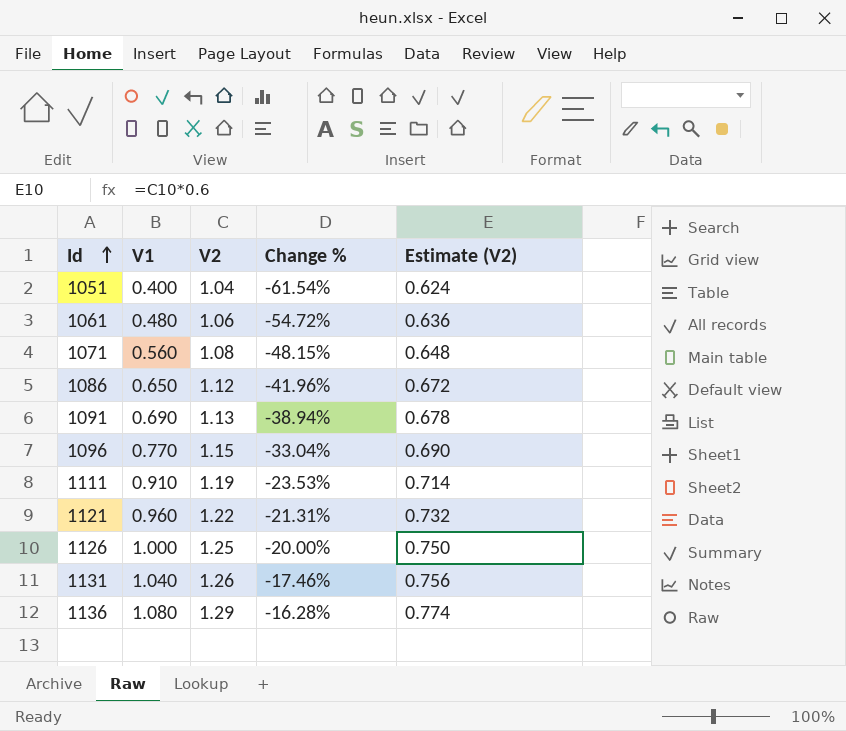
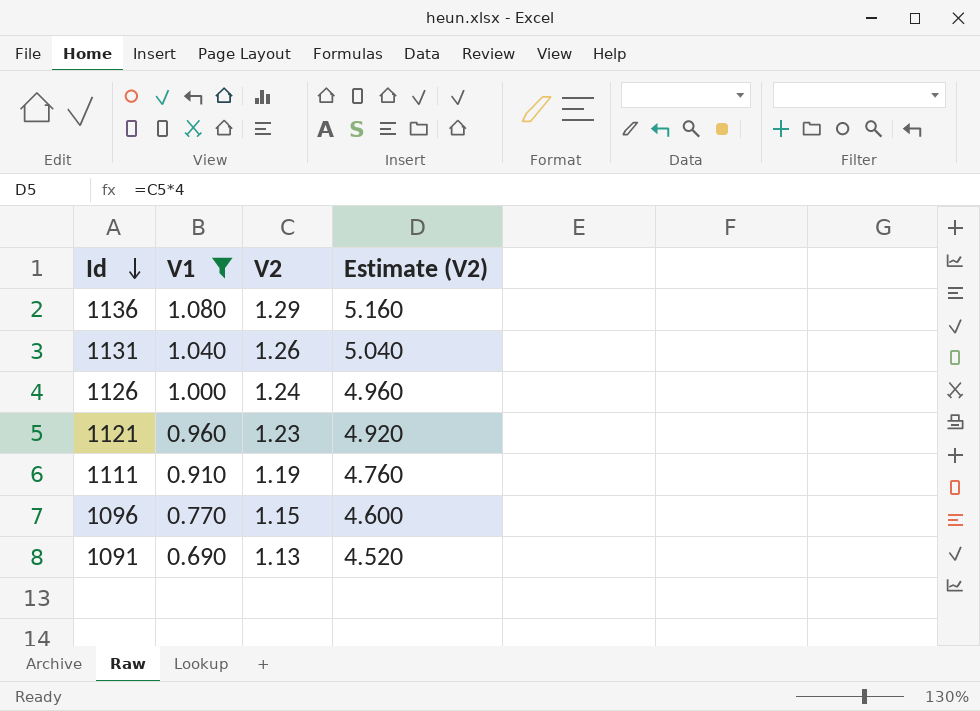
filter: none -> V1 >= 0.690
row order: Id ascending -> Id descending
column Change % | formula: ([V1] - [V2]) / [V2] -> none
column Estimate (V2) | formula: [V2] * 0.6 -> [V2] * 4
1126 | V2: 1.25 -> 1.24
1121 | V2: 1.22 -> 1.23

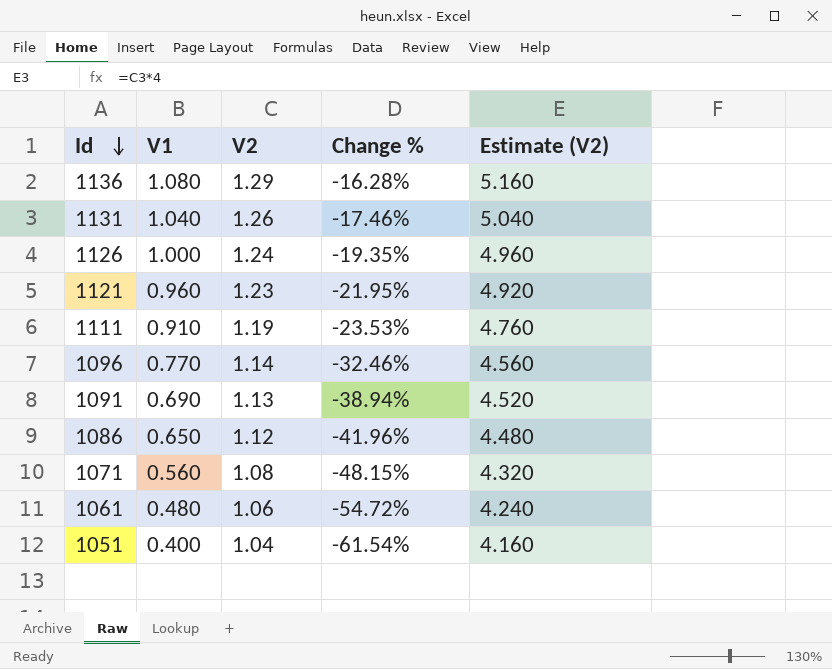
filter: V1 >= 0.690 -> none
column Change % | formula: none -> ([V1] - [V2]) / [V2]
1096 | V2: 1.15 -> 1.14
1096 | Estimate (V2): 4.600 -> 4.560

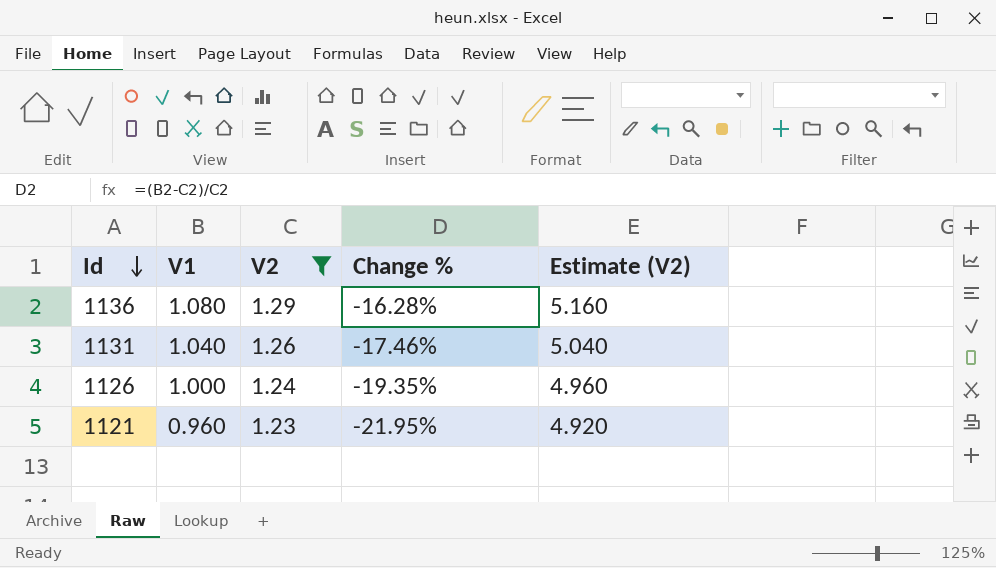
filter: none -> V2 >= 1.23

